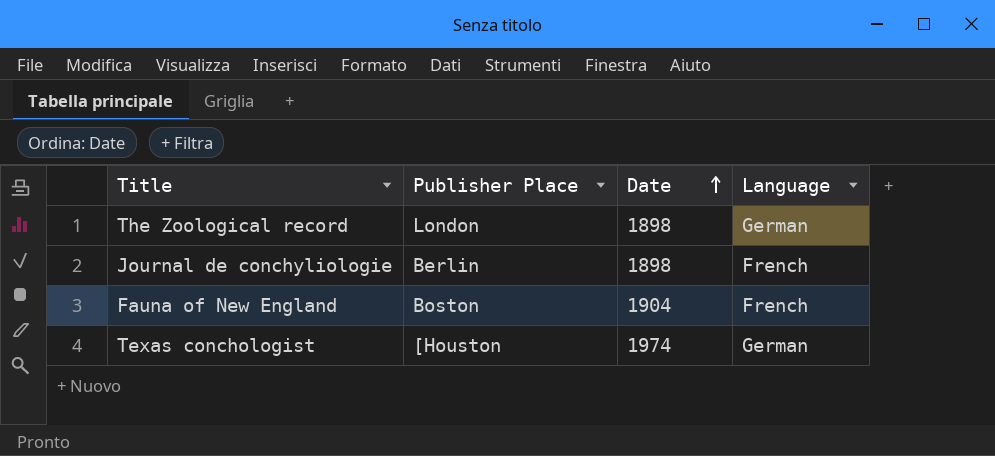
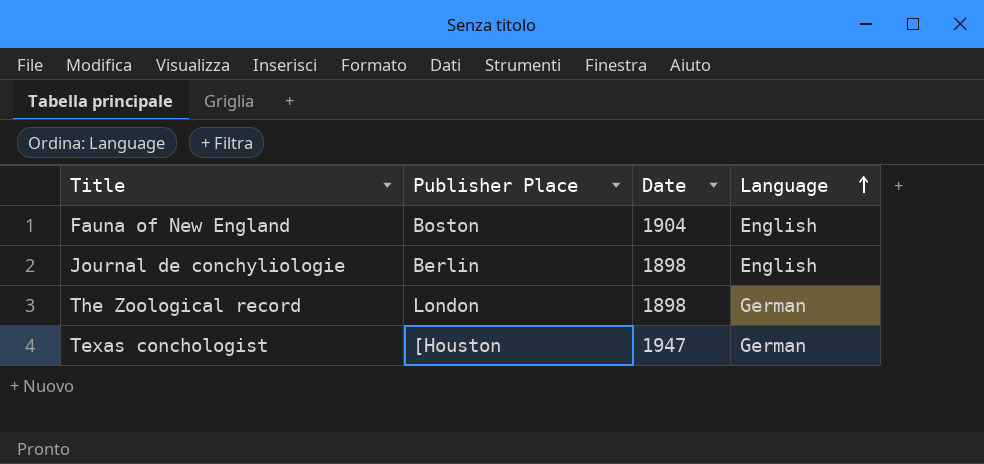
row order: Date ascending -> Language ascending
Fauna of New England | Language: French -> English
Journal de conchyliologie | Language: French -> English
Texas conchologist | Date: 1974 -> 1947

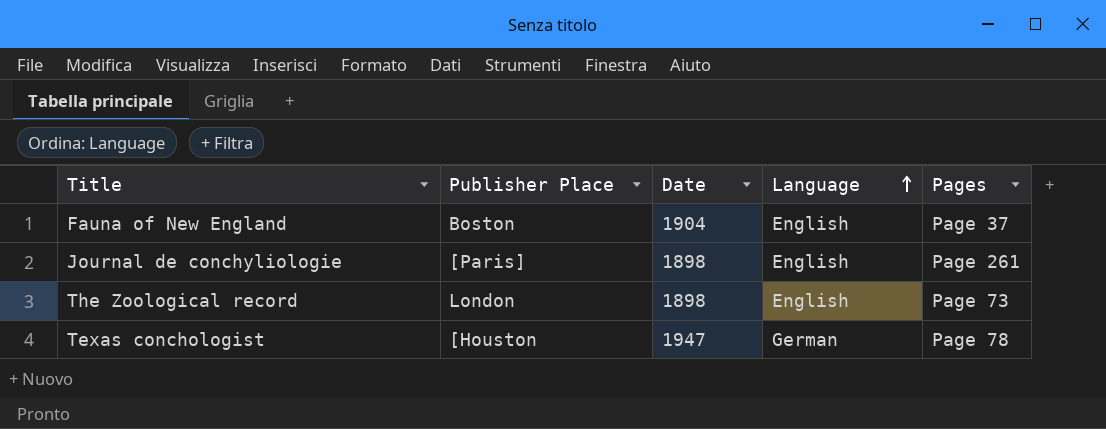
column Pages | position: none -> 5
Journal de conchyliologie | Publisher Place: Berlin -> [Paris]
The Zoological record | Language: German -> English

